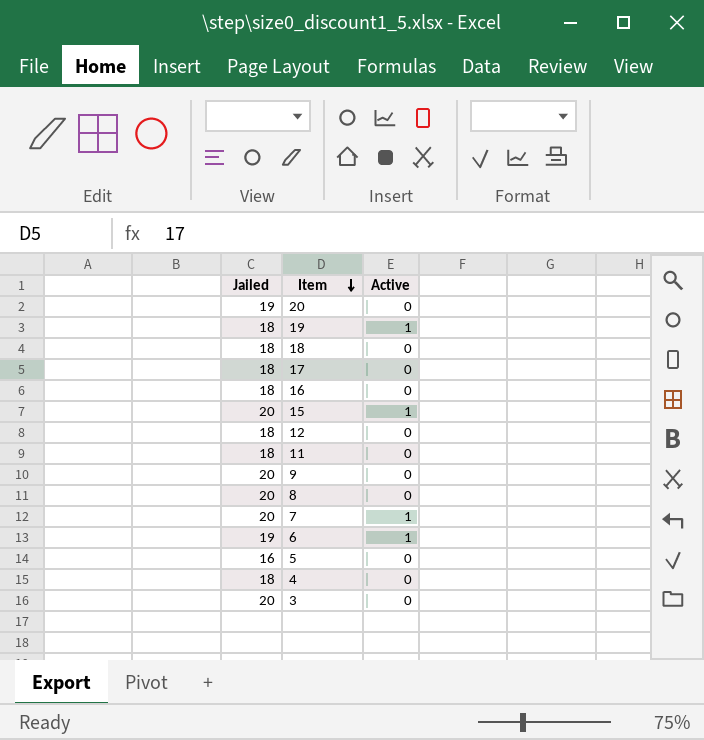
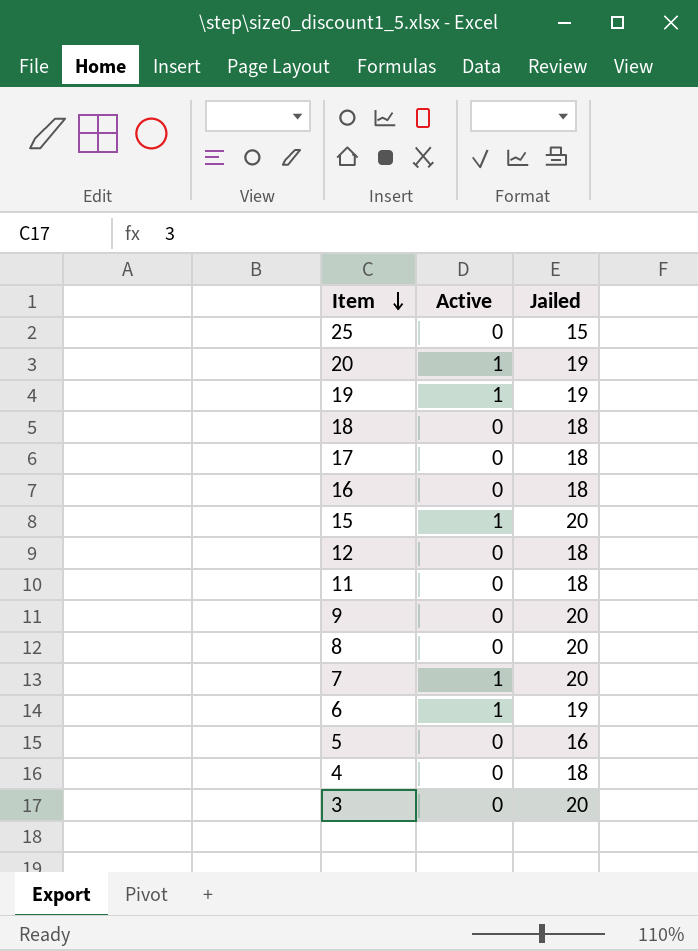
column Jailed | position: 1 -> 3
row 25: none -> 0 | 15
20 | Active: 0 -> 1
19 | Jailed: 18 -> 19

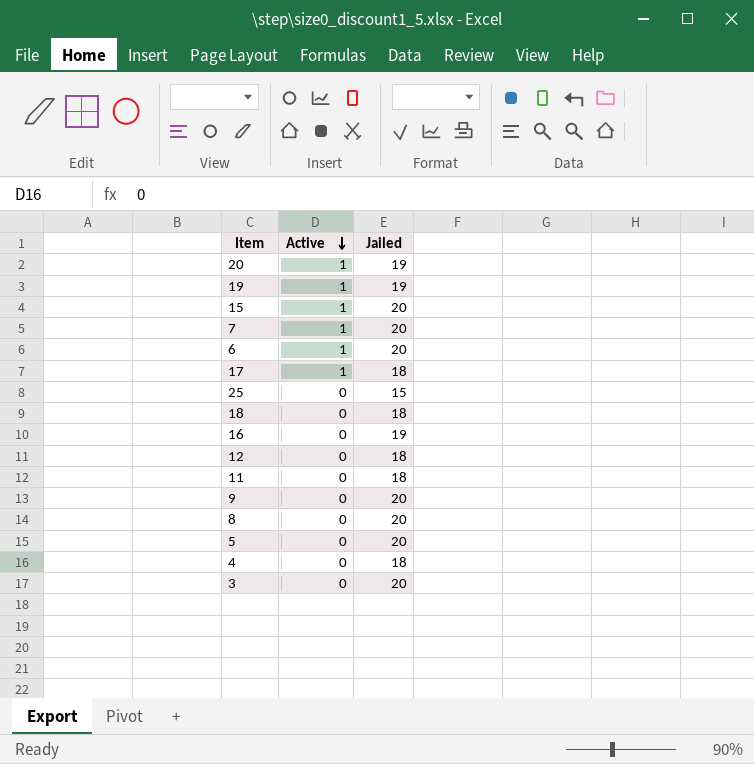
row order: Item descending -> Active descending
6 | Jailed: 19 -> 20
17 | Active: 0 -> 1
16 | Jailed: 18 -> 19
5 | Jailed: 16 -> 20

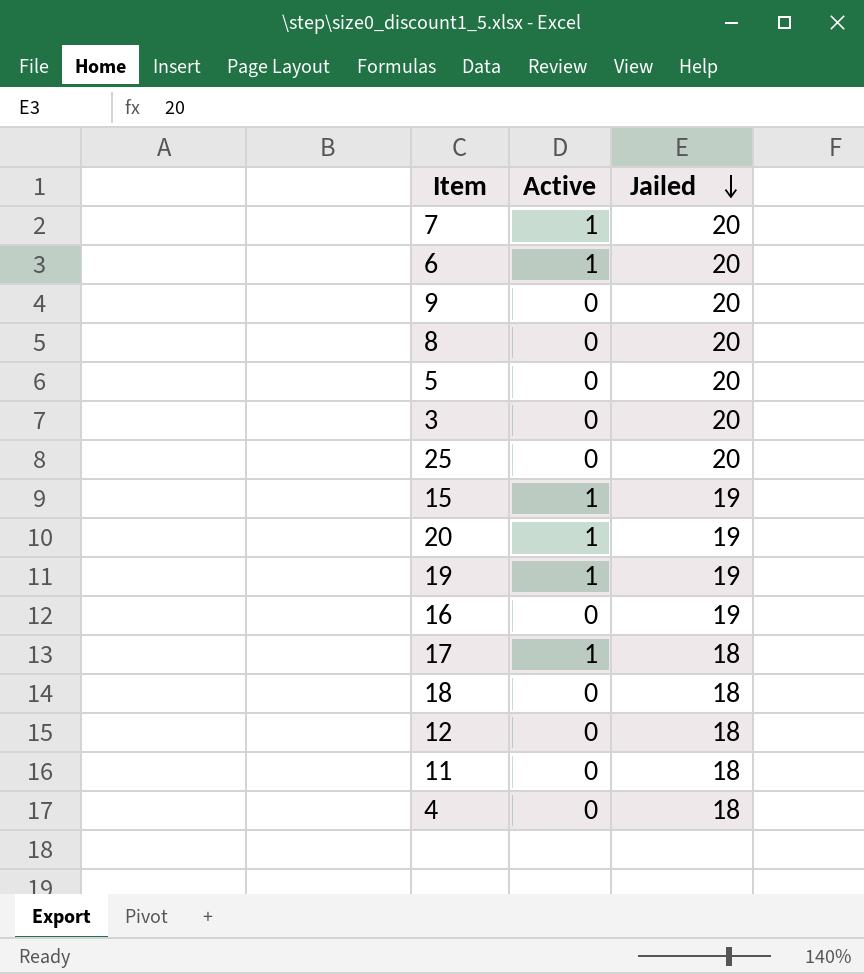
row order: Active descending -> Jailed descending
25 | Jailed: 15 -> 20
15 | Jailed: 20 -> 19

